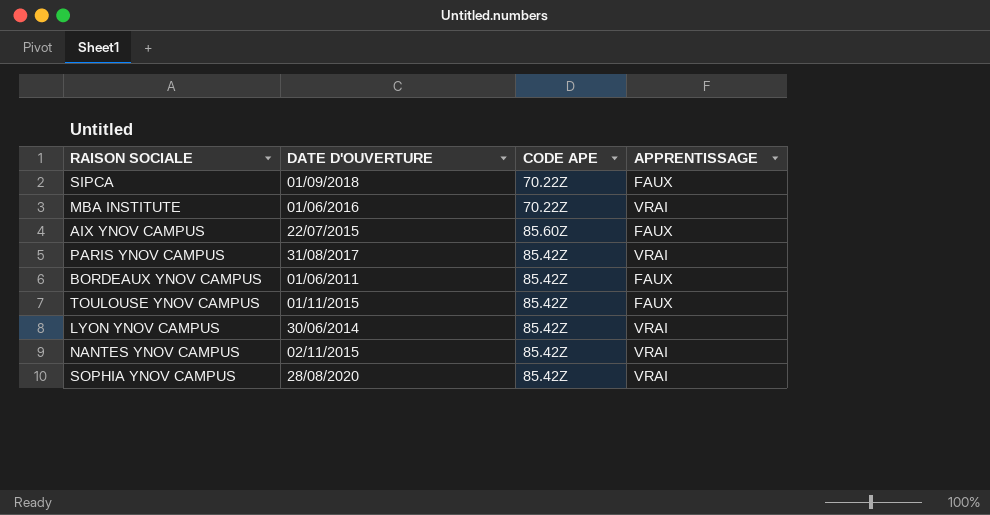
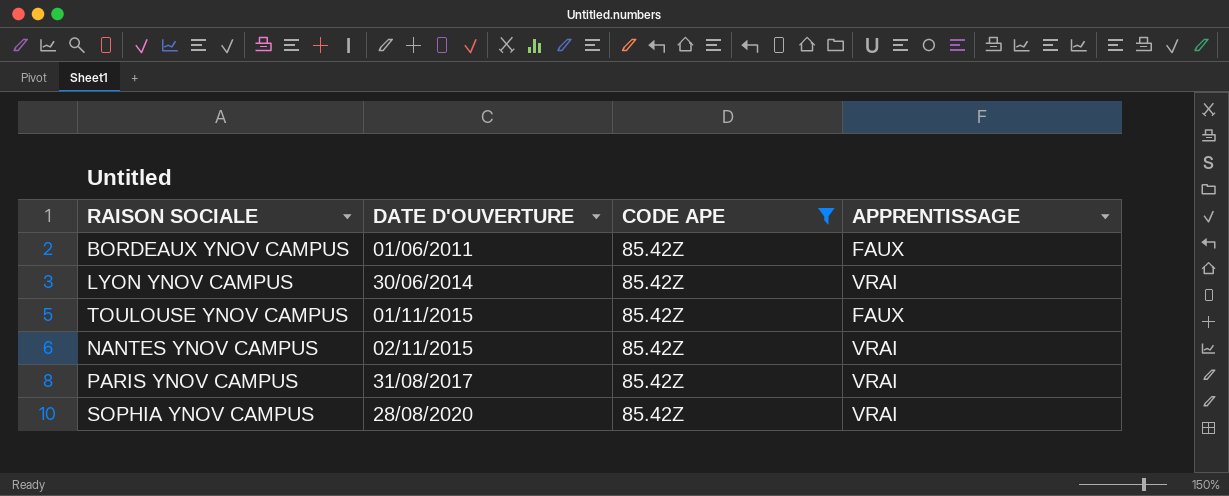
filter: none -> CODE APE = 85.42Z
row order: none -> DATE D'OUVERTURE ascending

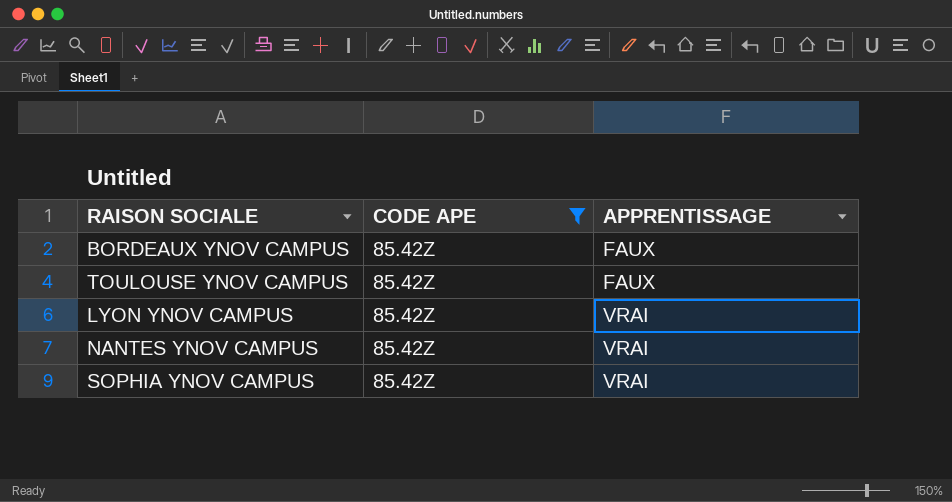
row order: DATE D'OUVERTURE ascending -> APPRENTISSAGE ascending
column DATE D'OUVERTURE | position: 2 -> none
row PARIS YNOV CAMPUS: 31/08/2017 | 85.42Z | VRAI -> none

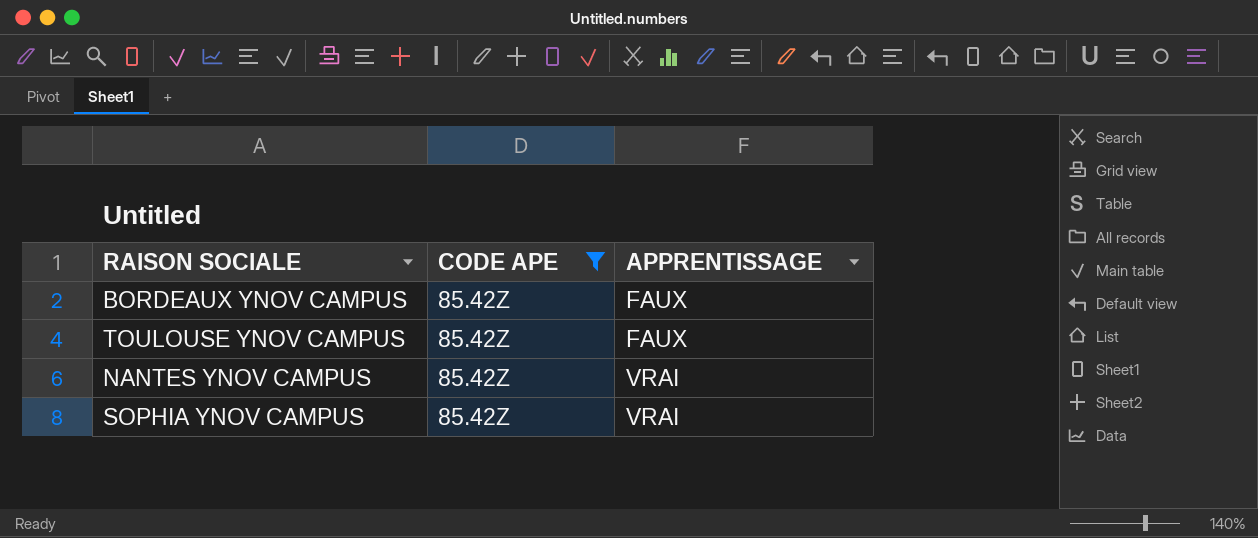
row LYON YNOV CAMPUS: 85.42Z | VRAI -> none

